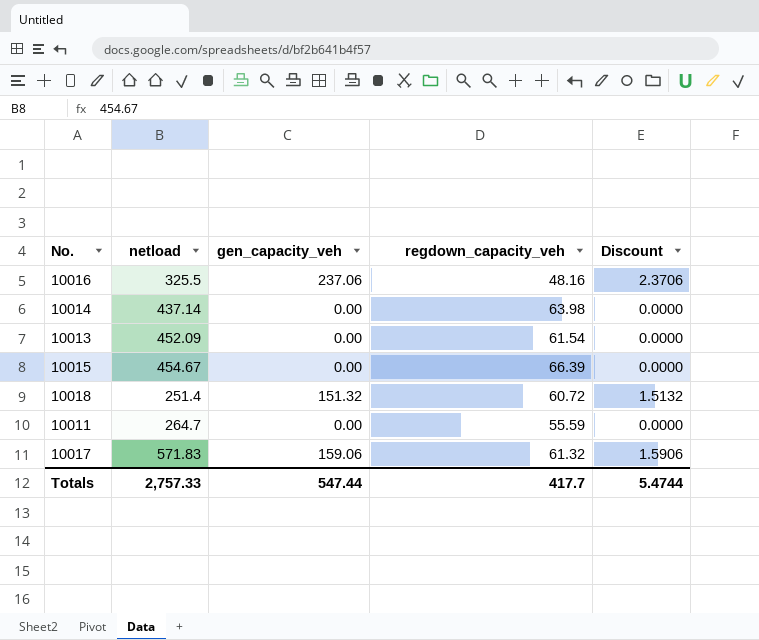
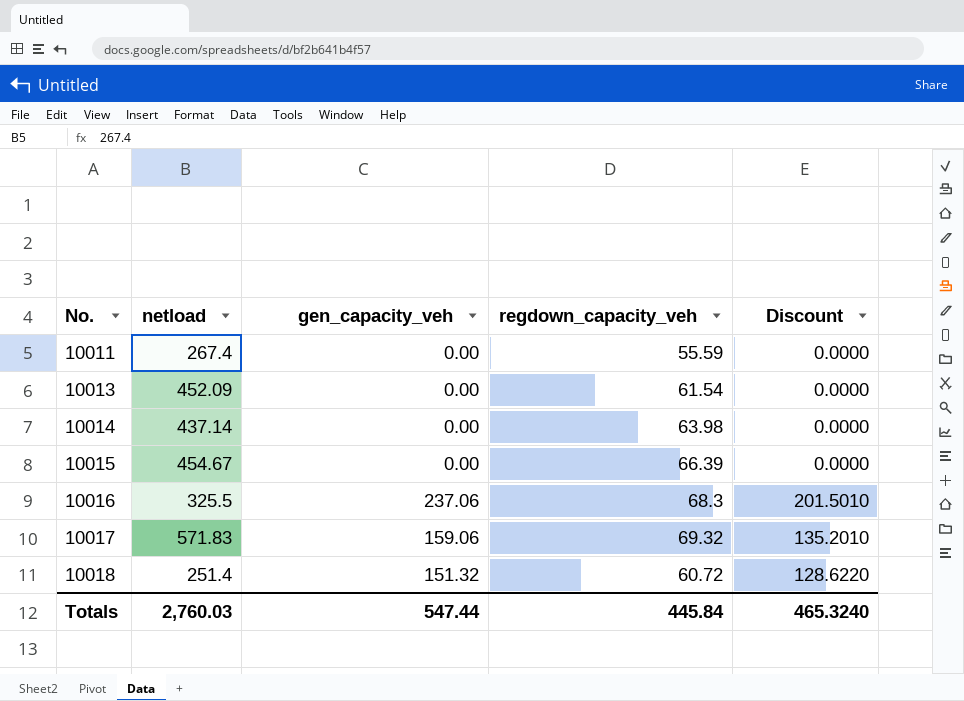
row order: none -> No. ascending
column Discount | formula: [gen_capacity_veh] * 0.01 -> [gen_capacity_veh] * 0.85
10011 | netload: 264.7 -> 267.4
10016 | regdown_capacity_veh: 48.16 -> 68.3
10017 | regdown_capacity_veh: 61.32 -> 69.32
Totals | netload: 2,757.33 -> 2,760.03
Totals | regdown_capacity_veh: 417.7 -> 445.84
Totals | Discount: 5.4744 -> 465.3240

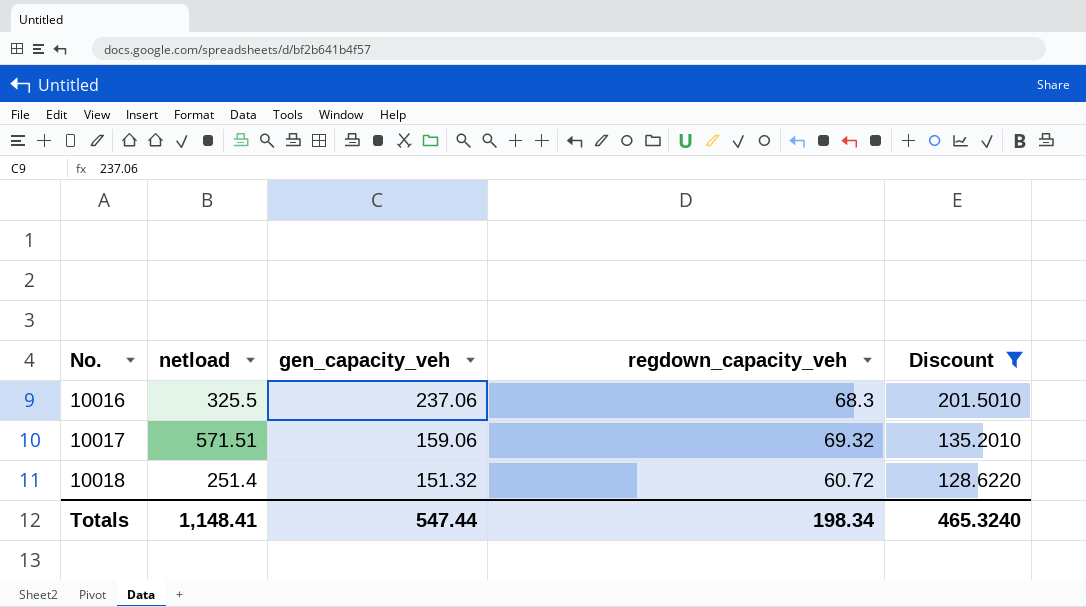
filter: none -> Discount != 0.0000
10017 | netload: 571.83 -> 571.51
Totals | netload: 2,760.03 -> 1,148.41
Totals | regdown_capacity_veh: 445.84 -> 198.34

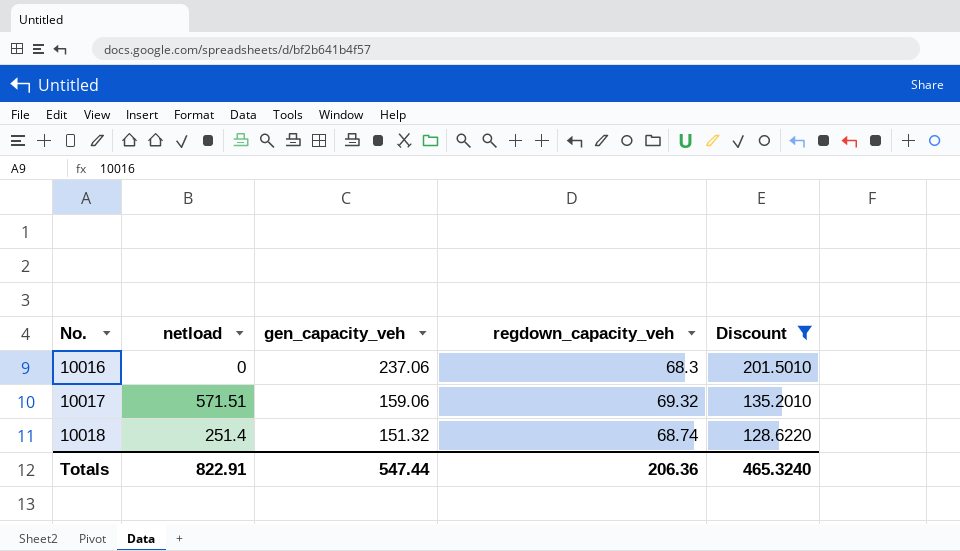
10016 | netload: 325.5 -> 0
10018 | regdown_capacity_veh: 60.72 -> 68.74
Totals | netload: 1,148.41 -> 822.91
Totals | regdown_capacity_veh: 198.34 -> 206.36

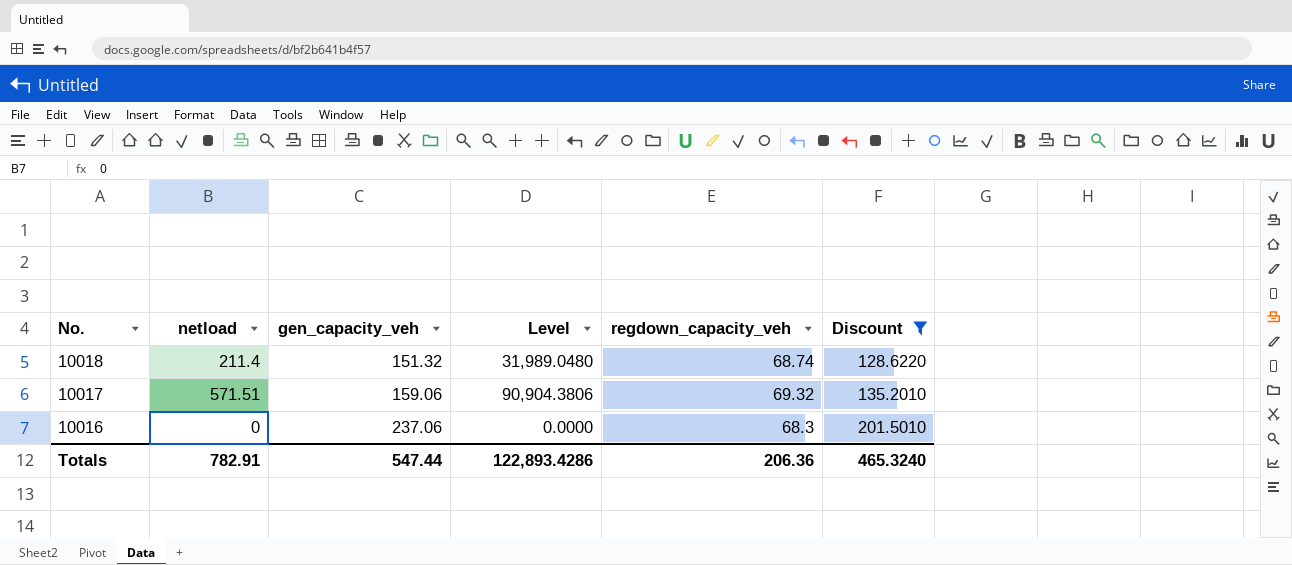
row order: No. ascending -> No. descending
column Level | formula: none -> [netload] * [gen_capacity_veh]
10018 | netload: 251.4 -> 211.4
Totals | netload: 822.91 -> 782.91

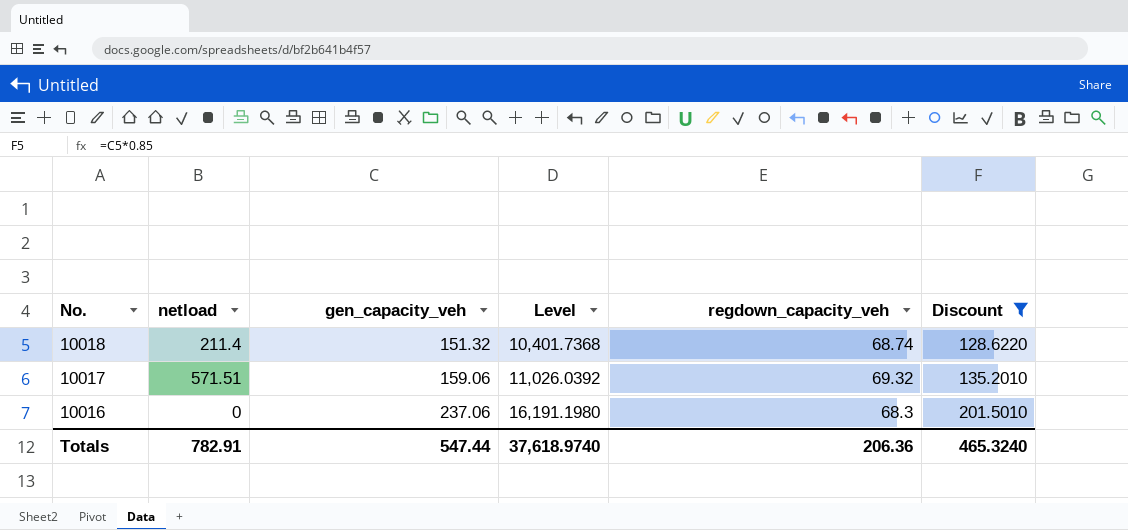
column Level | formula: [netload] * [gen_capacity_veh] -> [gen_capacity_veh] * [regdown_capacity_veh]
Totals | Level: 122,893.4286 -> 37,618.9740

